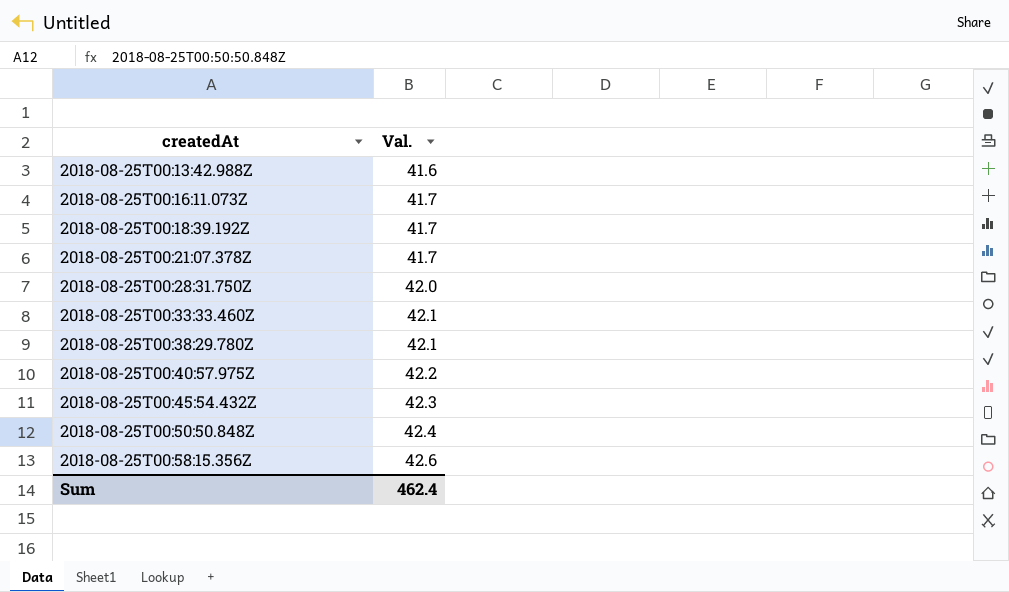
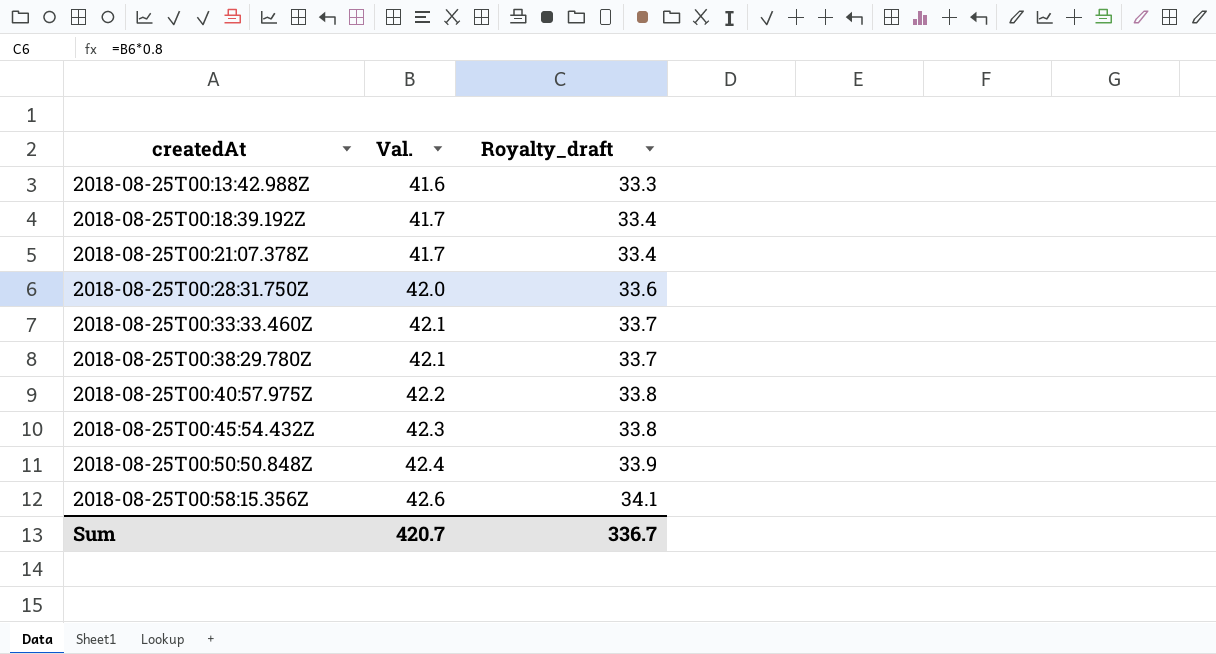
column Royalty_draft | formula: none -> [Val.] * 0.8
row 2018-08-25T00:16:11.073Z: 41.7 -> none
Sum | Val.: 462.4 -> 420.7

